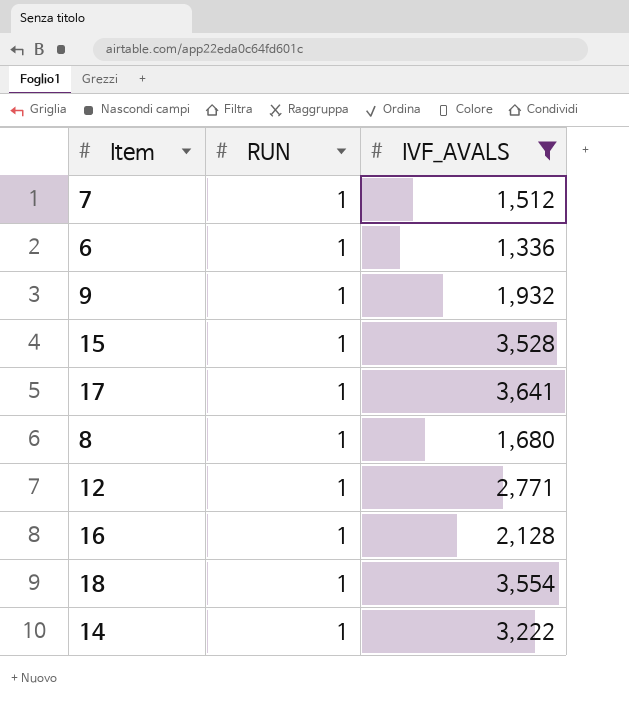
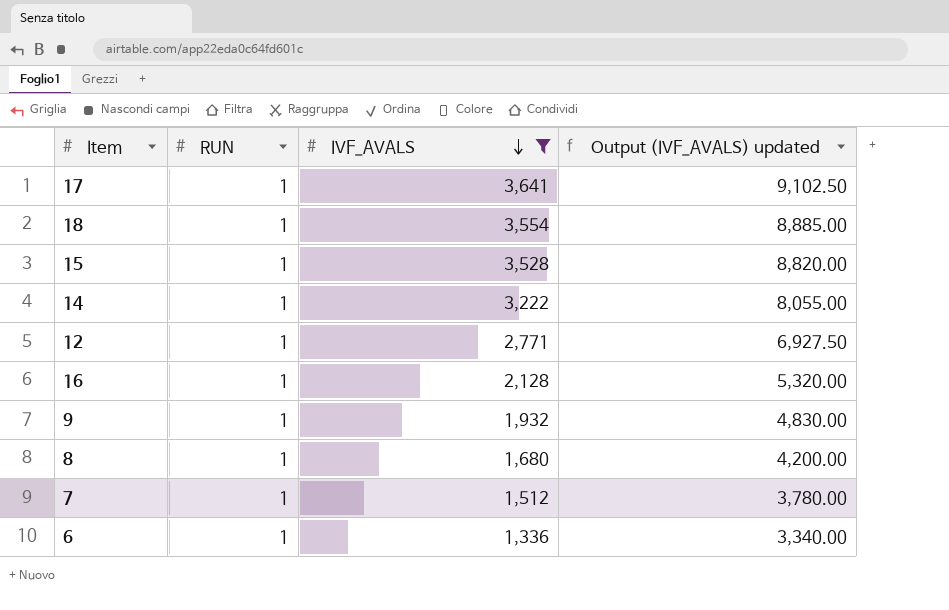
row order: none -> IVF_AVALS descending
column Output (IVF_AVALS) updated | formula: none -> [IVF_AVALS] * 2.5

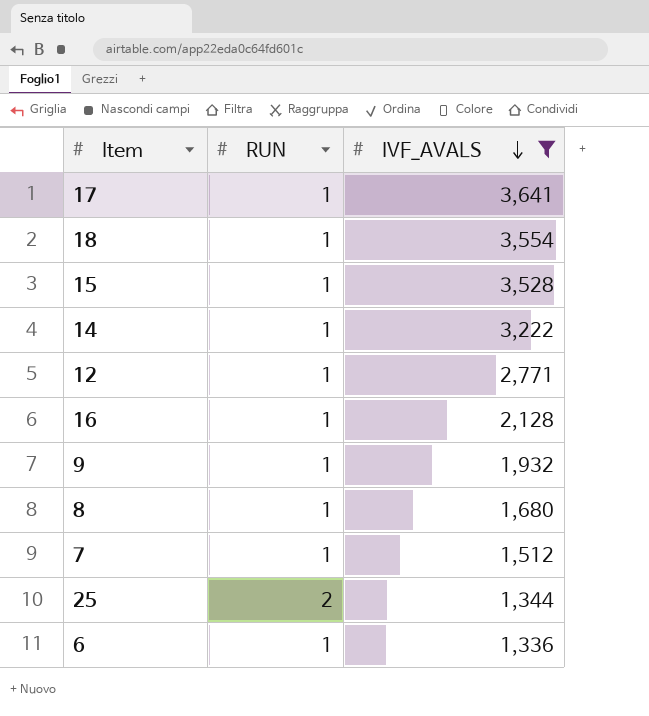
column Output (IVF_AVALS) updated | formula: [IVF_AVALS] * 2.5 -> none
row 25: none -> 2 | 1,344

